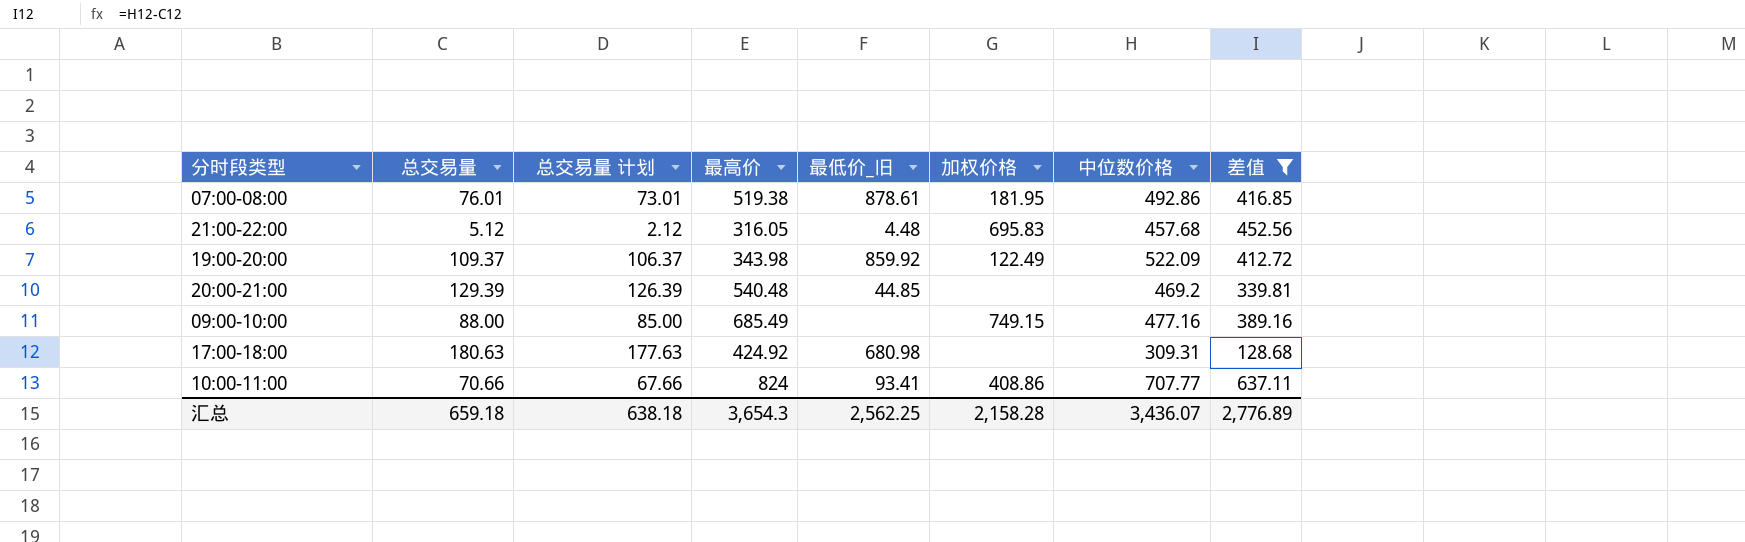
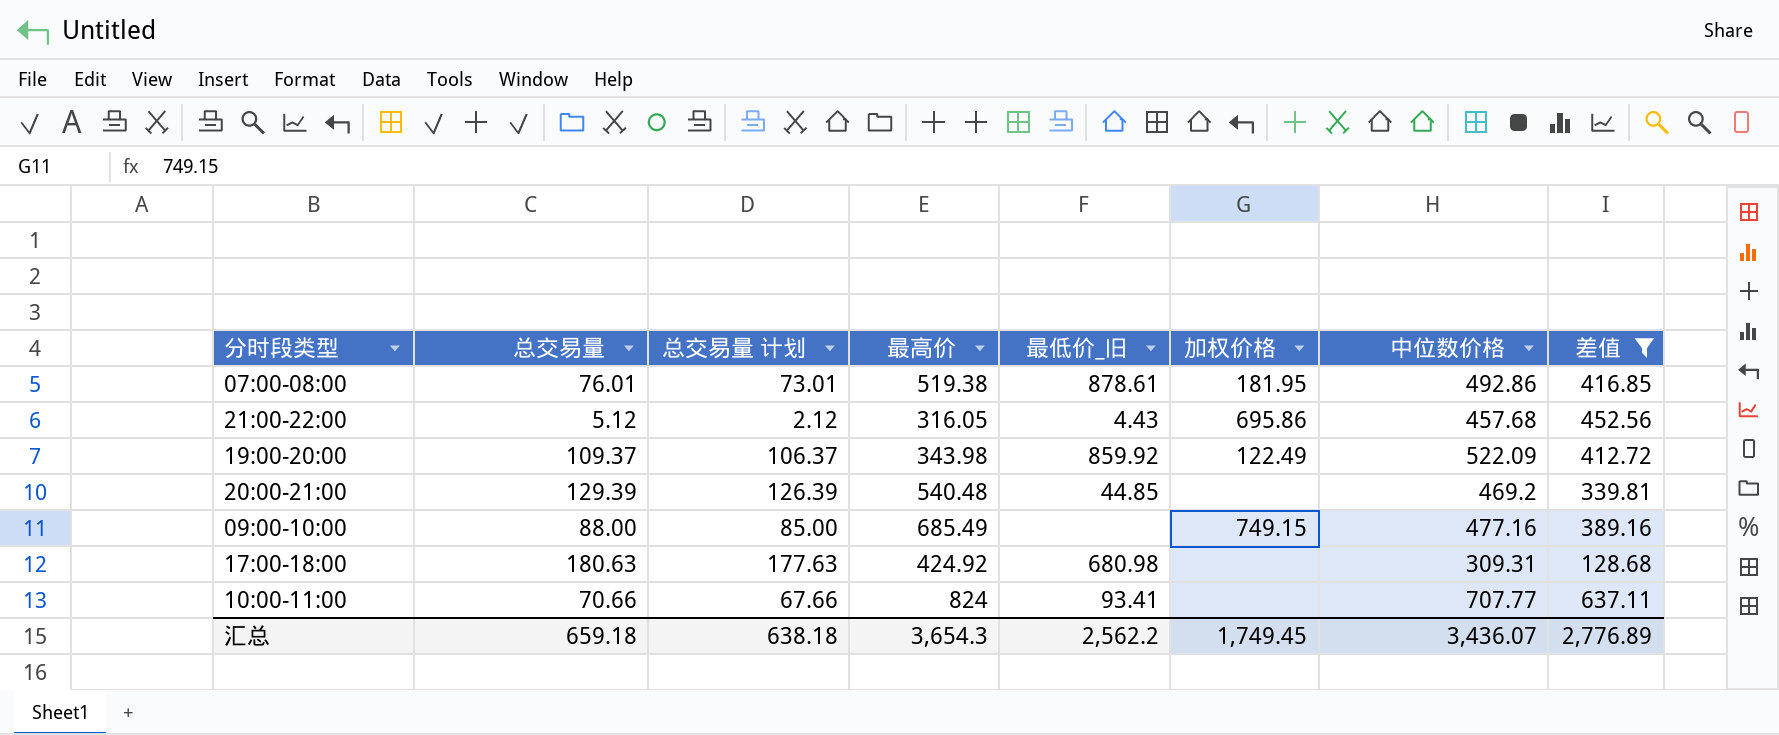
21:00-22:00 | 最低价_旧: 4.48 -> 4.43
21:00-22:00 | 加权价格: 695.83 -> 695.86
10:00-11:00 | 加权价格: 408.86 -> none
汇总 | 最低价_旧: 2,562.25 -> 2,562.2
汇总 | 加权价格: 2,158.28 -> 1,749.45

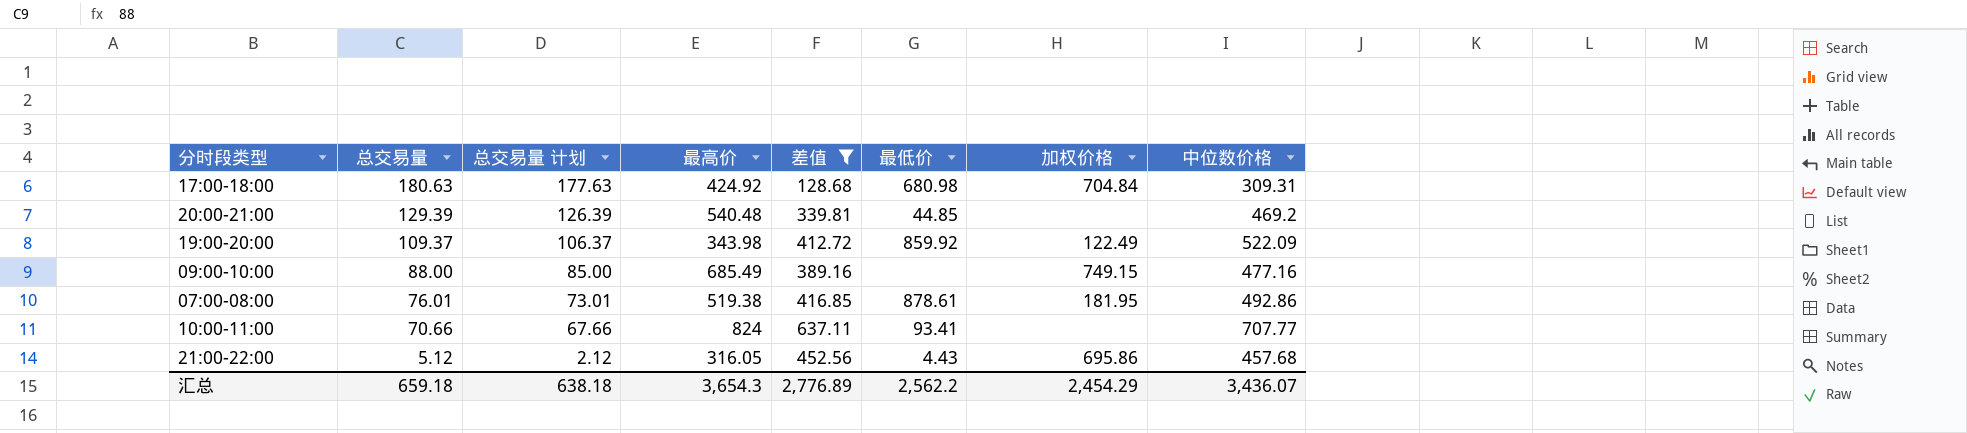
row order: none -> 总交易量 descending
column 差值 | position: 8 -> 5
column name: 最低价_旧 -> 最低价
17:00-18:00 | 加权价格: none -> 704.84
汇总 | 加权价格: 1,749.45 -> 2,454.29

